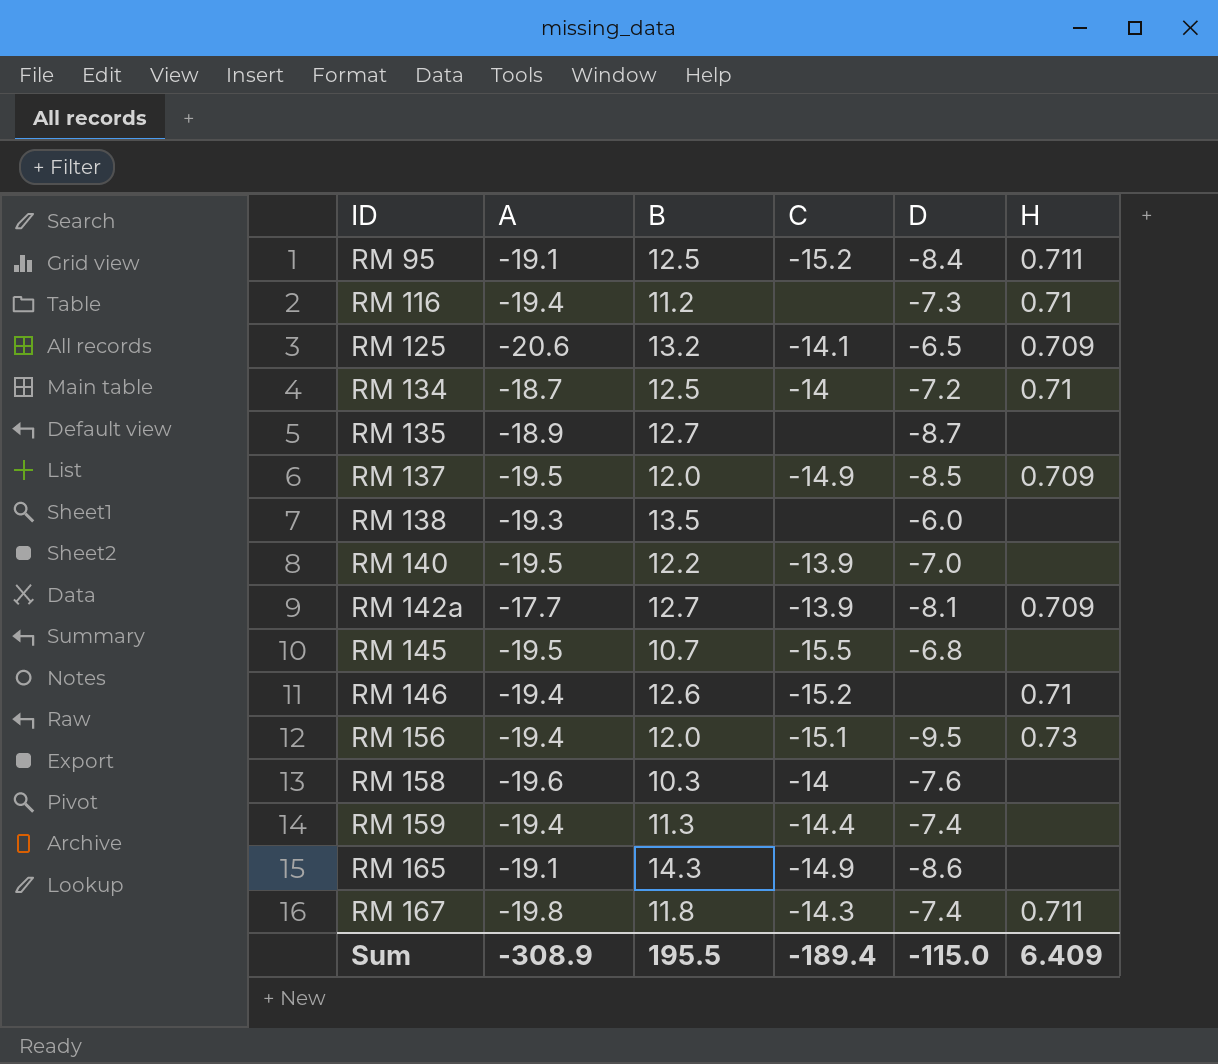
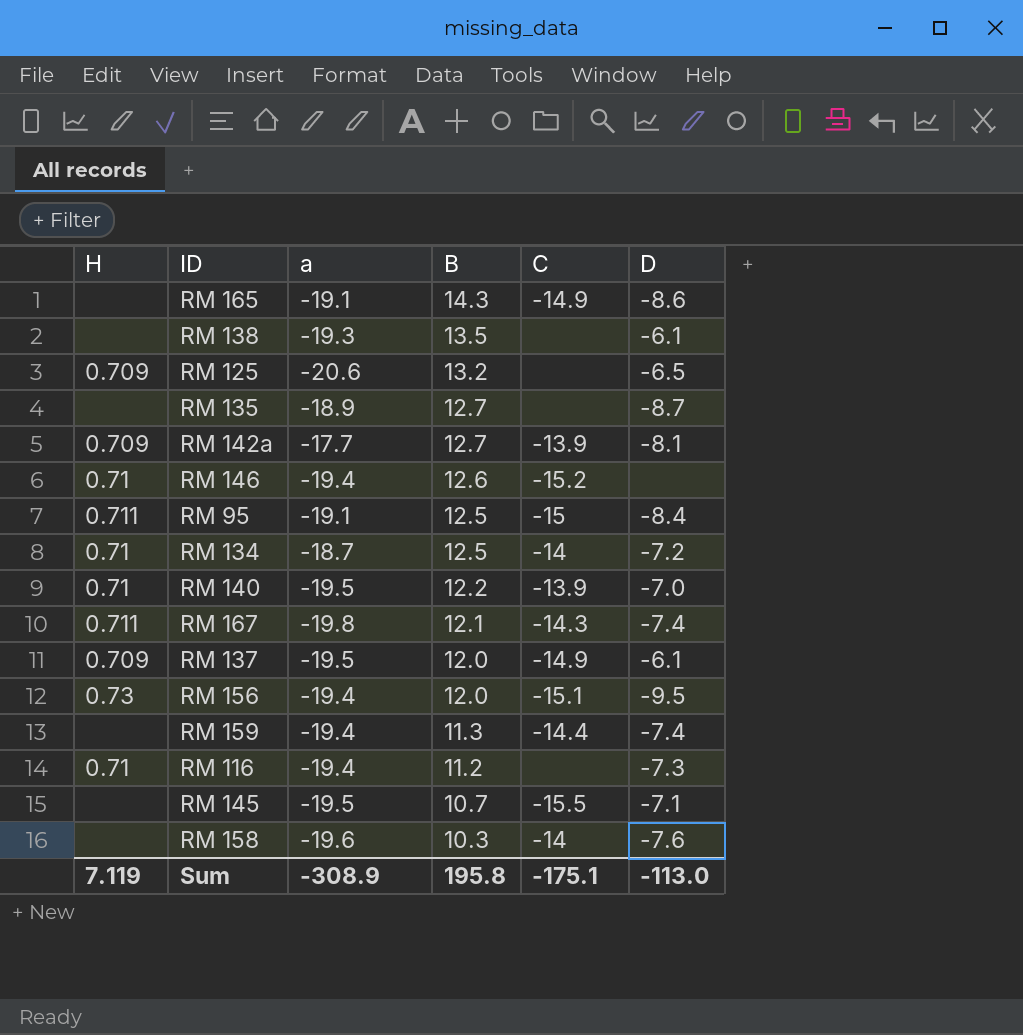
row order: ID ascending -> B descending
column H | position: 6 -> 1
column name: A -> a
RM 138 | D: -6.0 -> -6.1
RM 125 | C: -14.1 -> none
RM 95 | C: -15.2 -> -15
RM 140 | H: none -> 0.71
RM 167 | B: 11.8 -> 12.1
RM 137 | D: -8.5 -> -6.1
RM 145 | D: -6.8 -> -7.1
Sum | H: 6.409 -> 7.119
Sum | B: 195.5 -> 195.8
Sum | C: -189.4 -> -175.1
Sum | D: -115.0 -> -113.0

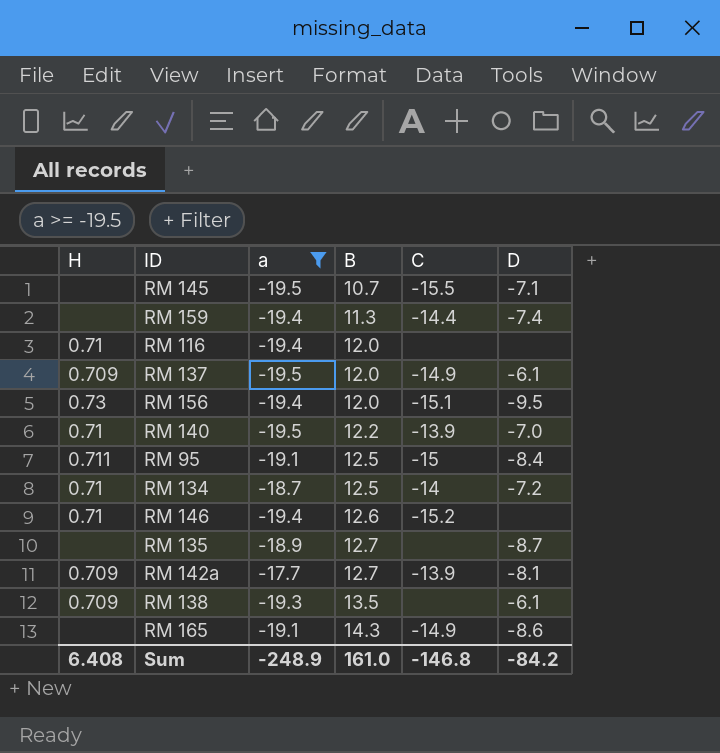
filter: none -> a >= -19.5
row order: B descending -> B ascending
RM 116 | B: 11.2 -> 12.0
RM 116 | D: -7.3 -> none
RM 138 | H: none -> 0.709
Sum | H: 7.119 -> 6.408
Sum | a: -308.9 -> -248.9
Sum | B: 195.8 -> 161.0
Sum | C: -175.1 -> -146.8
Sum | D: -113.0 -> -84.2

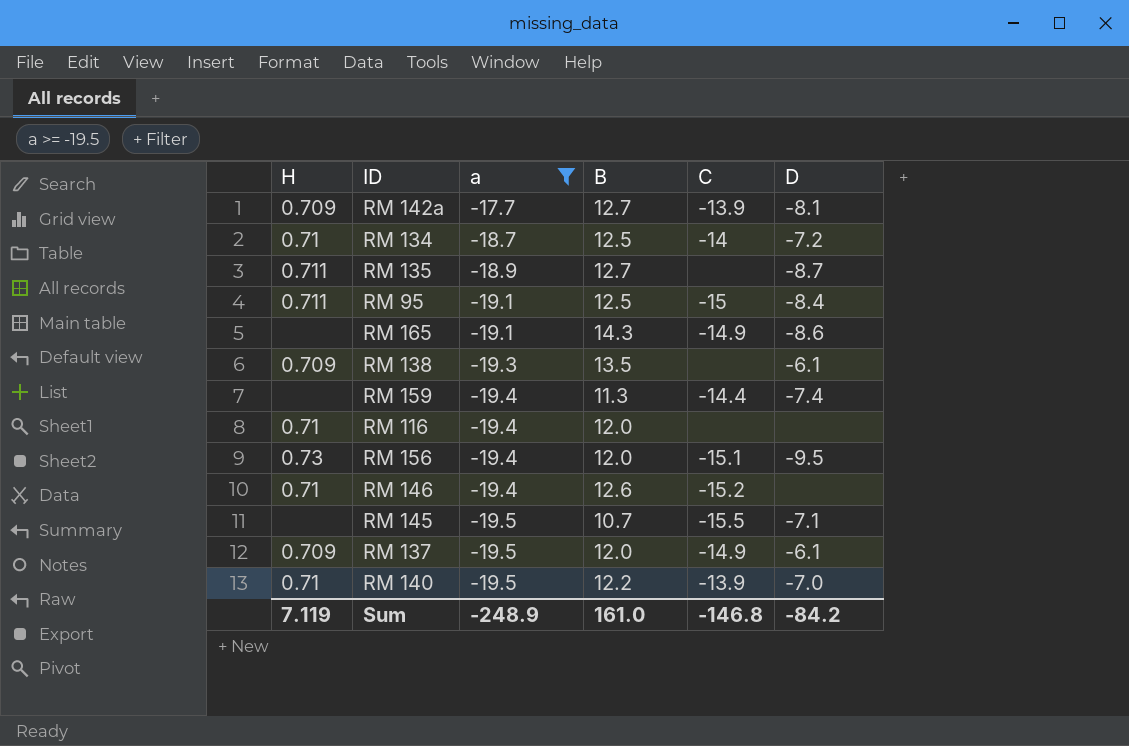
row order: B ascending -> a descending
RM 135 | H: none -> 0.711
Sum | H: 6.408 -> 7.119

